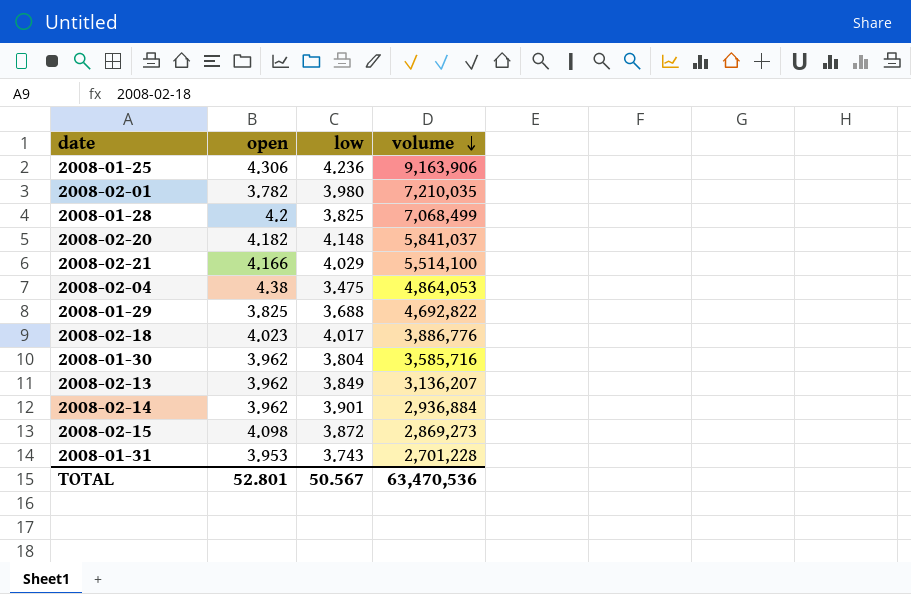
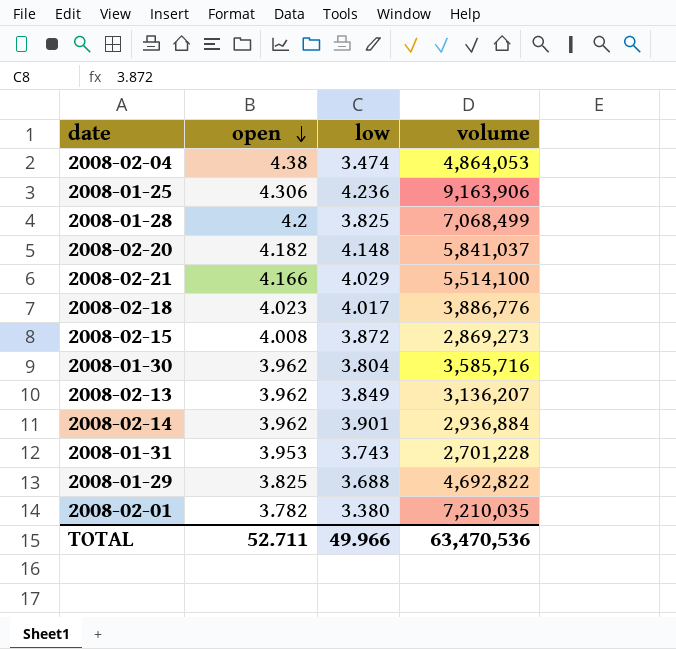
row order: volume descending -> open descending
2008-02-04 | low: 3.475 -> 3.474
2008-02-15 | open: 4.098 -> 4.008
2008-02-01 | low: 3.980 -> 3.380
TOTAL | open: 52.801 -> 52.711
TOTAL | low: 50.567 -> 49.966

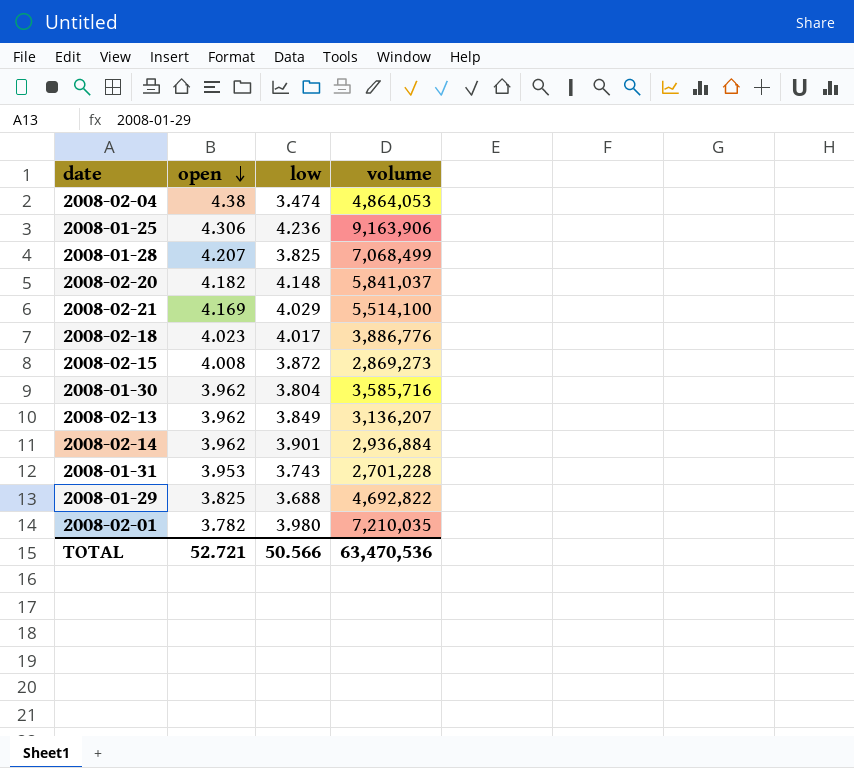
2008-01-28 | open: 4.2 -> 4.207
2008-02-21 | open: 4.166 -> 4.169
2008-02-01 | low: 3.380 -> 3.980
TOTAL | open: 52.711 -> 52.721
TOTAL | low: 49.966 -> 50.566

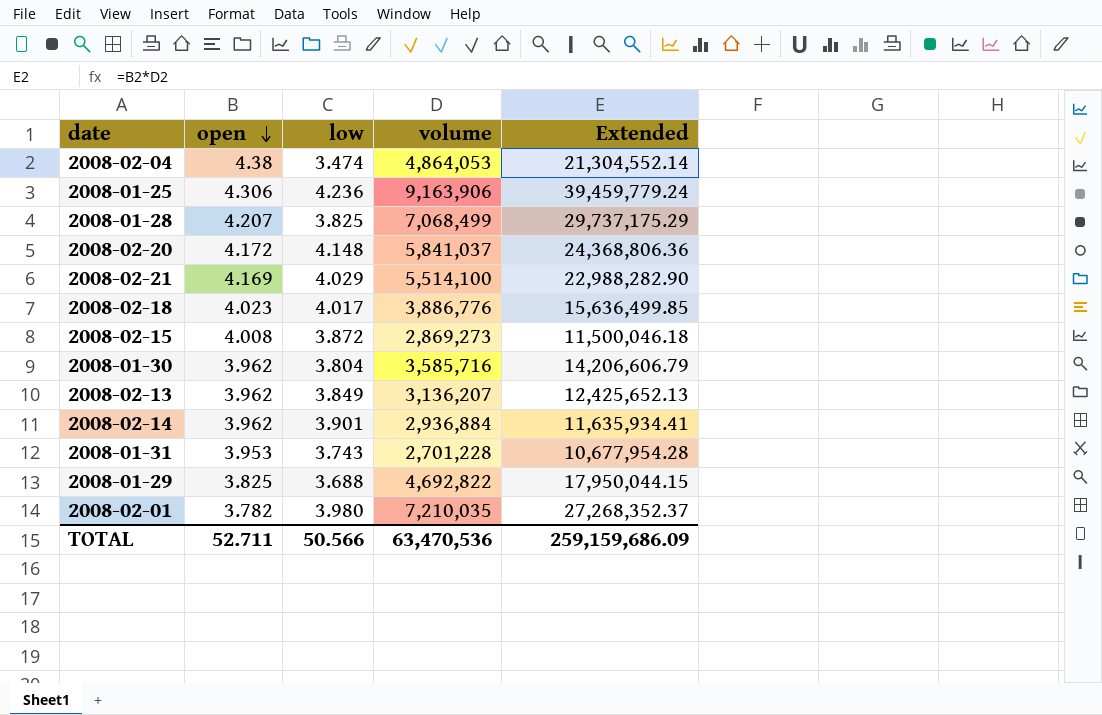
column Extended | formula: none -> [open] * [volume]
2008-02-20 | open: 4.182 -> 4.172
TOTAL | open: 52.721 -> 52.711

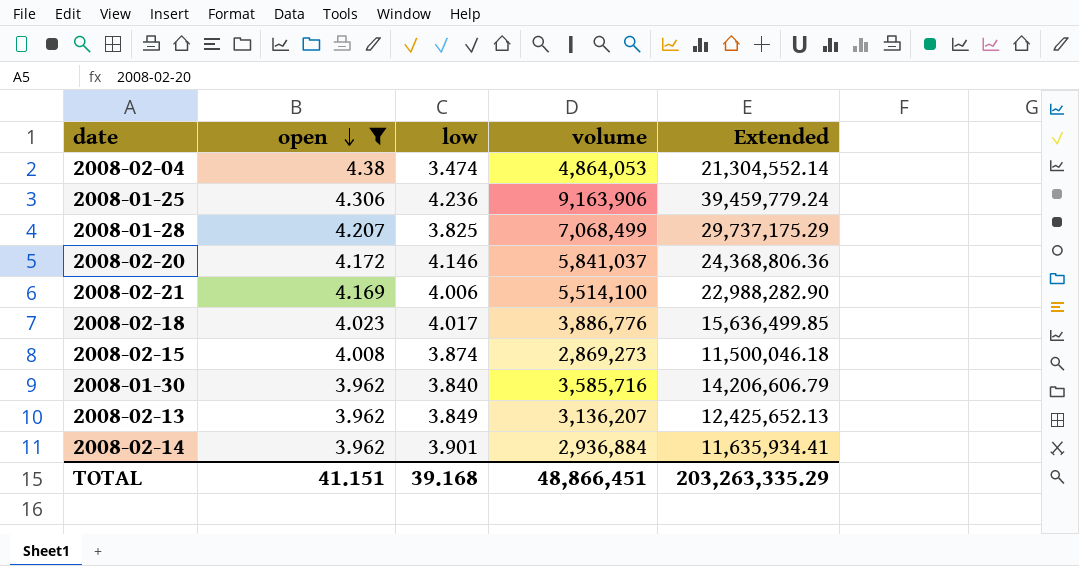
filter: none -> open >= 3.962
2008-02-20 | low: 4.148 -> 4.146
2008-02-21 | low: 4.029 -> 4.006
2008-02-15 | low: 3.872 -> 3.874
2008-01-30 | low: 3.804 -> 3.840
TOTAL | open: 52.711 -> 41.151
TOTAL | low: 50.566 -> 39.168
TOTAL | volume: 63,470,536 -> 48,866,451
TOTAL | Extended: 259,159,686.09 -> 203,263,335.29

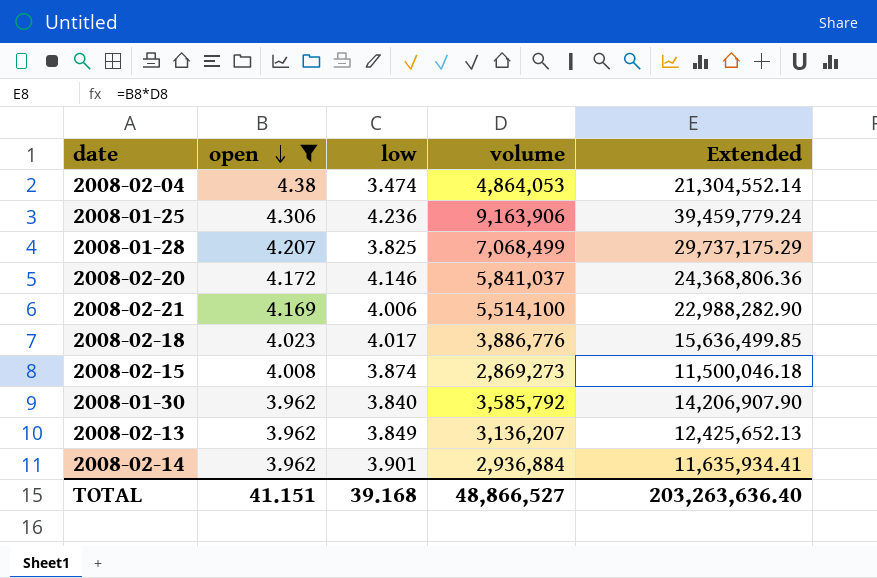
2008-01-30 | volume: 3,585,716 -> 3,585,792
2008-01-30 | Extended: 14,206,606.79 -> 14,206,907.90
TOTAL | volume: 48,866,451 -> 48,866,527
TOTAL | Extended: 203,263,335.29 -> 203,263,636.40

